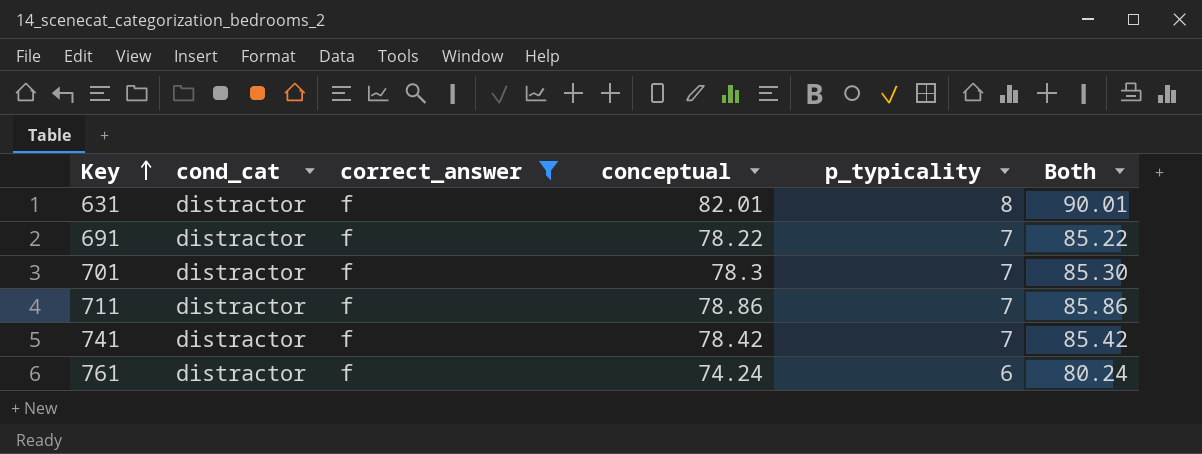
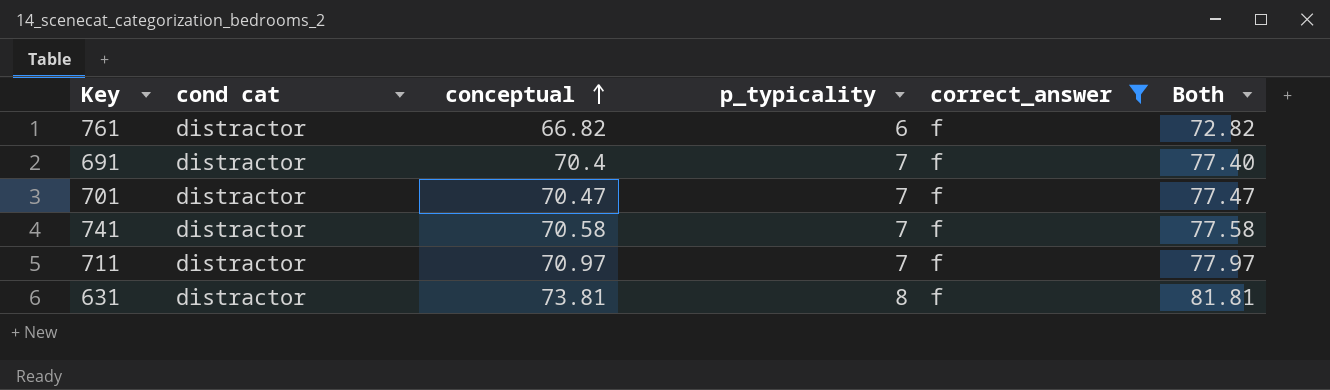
row order: Key ascending -> conceptual ascending
column name: cond_cat -> cond cat
column correct_answer | position: 3 -> 5
761 | conceptual: 74.24 -> 66.82
761 | Both: 80.24 -> 72.82
691 | conceptual: 78.22 -> 70.4
691 | Both: 85.22 -> 77.40
701 | conceptual: 78.3 -> 70.47
701 | Both: 85.30 -> 77.47
741 | conceptual: 78.42 -> 70.58
741 | Both: 85.42 -> 77.58
711 | conceptual: 78.86 -> 70.97
711 | Both: 85.86 -> 77.97
631 | conceptual: 82.01 -> 73.81
631 | Both: 90.01 -> 81.81

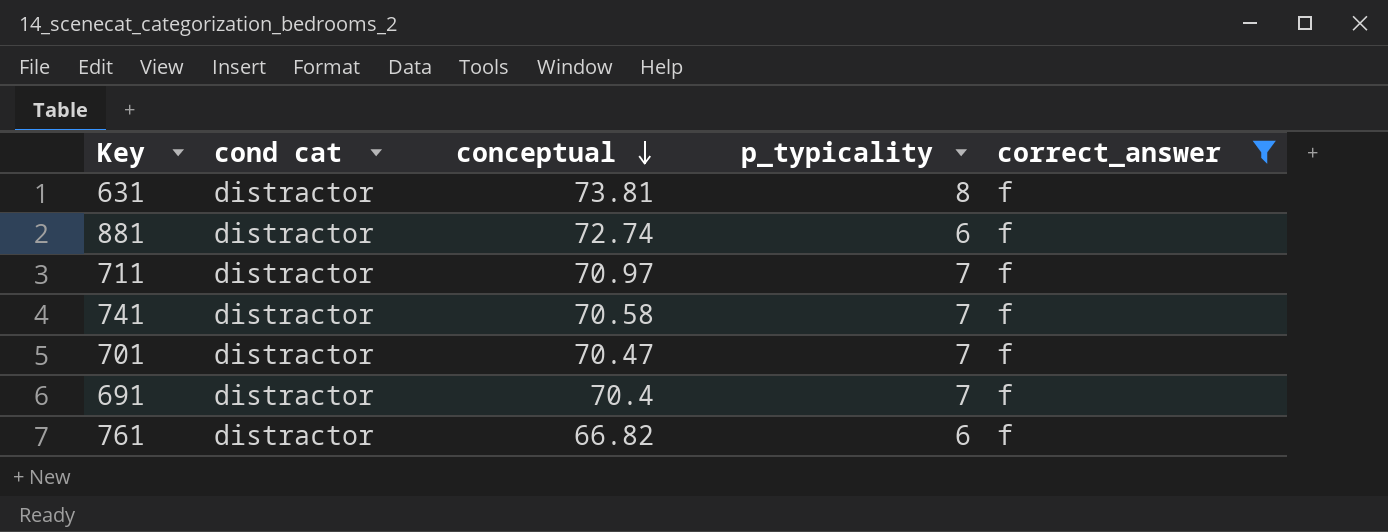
row order: conceptual ascending -> conceptual descending
column Both | formula: [conceptual] + [p_typicality] -> none
row 881: none -> distractor | 72.74 | 6 | f

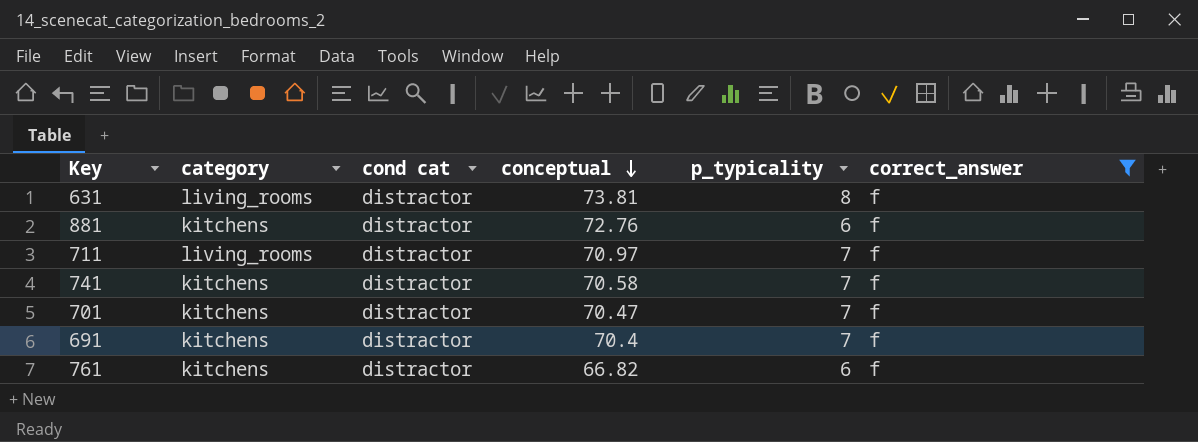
column category | position: none -> 2
881 | conceptual: 72.74 -> 72.76

